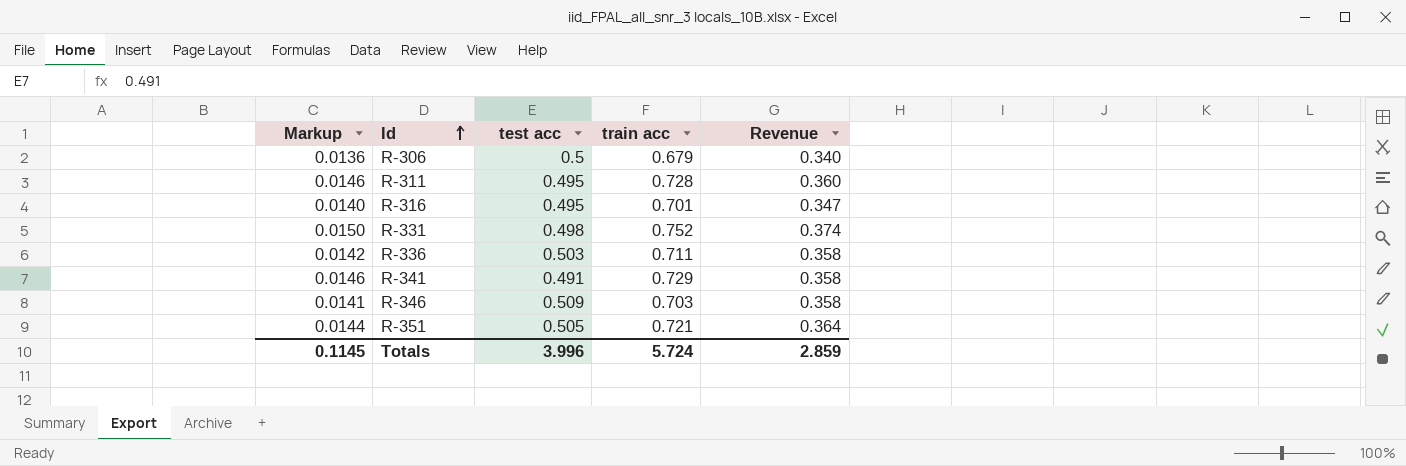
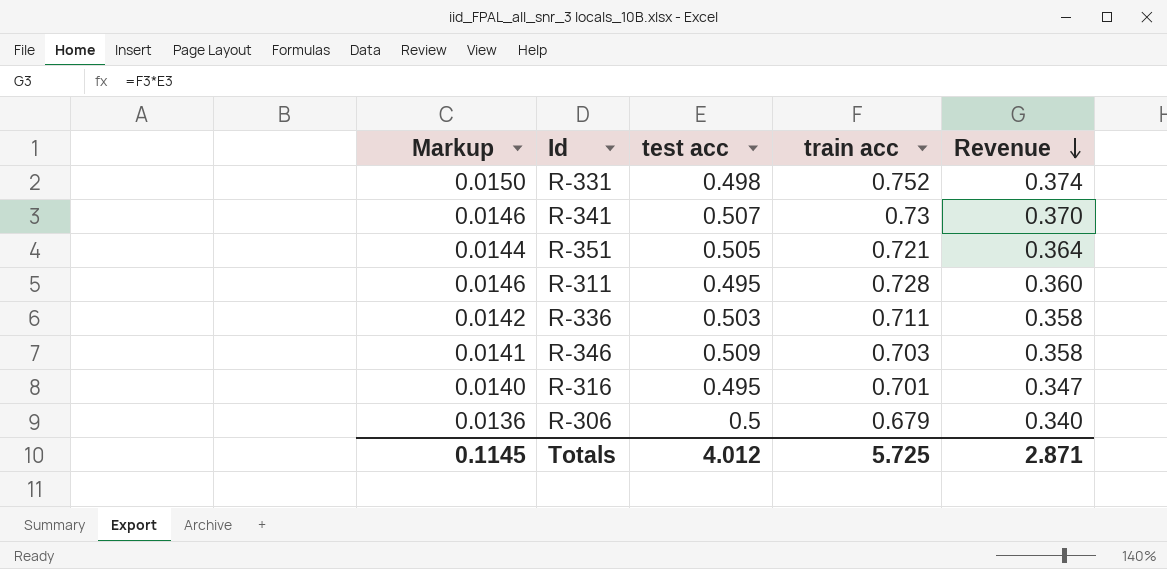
row order: Id ascending -> Revenue descending
R-341 | test acc: 0.491 -> 0.507
R-341 | train acc: 0.729 -> 0.73
R-341 | Revenue: 0.358 -> 0.370
Totals | test acc: 3.996 -> 4.012
Totals | train acc: 5.724 -> 5.725
Totals | Revenue: 2.859 -> 2.871

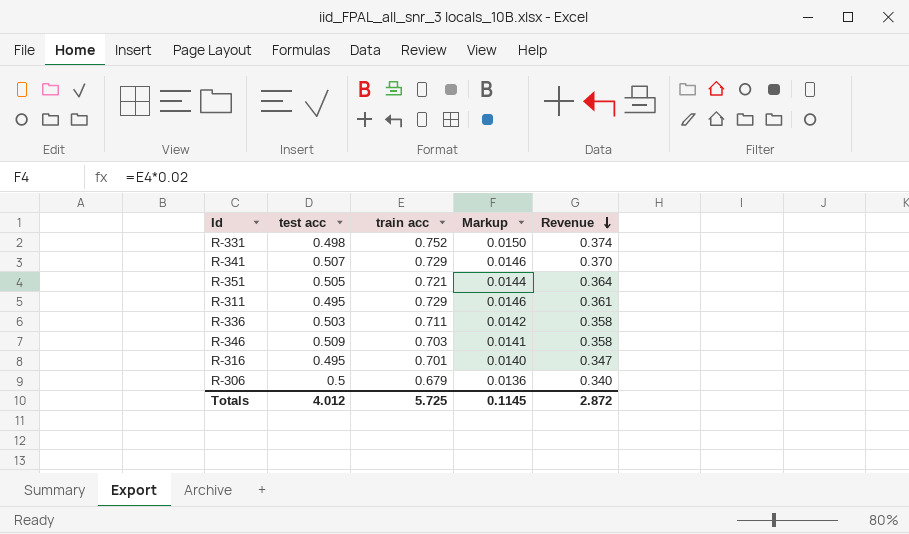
column Markup | position: 1 -> 4
R-341 | train acc: 0.73 -> 0.729
R-311 | train acc: 0.728 -> 0.729
R-311 | Revenue: 0.360 -> 0.361
Totals | Revenue: 2.871 -> 2.872

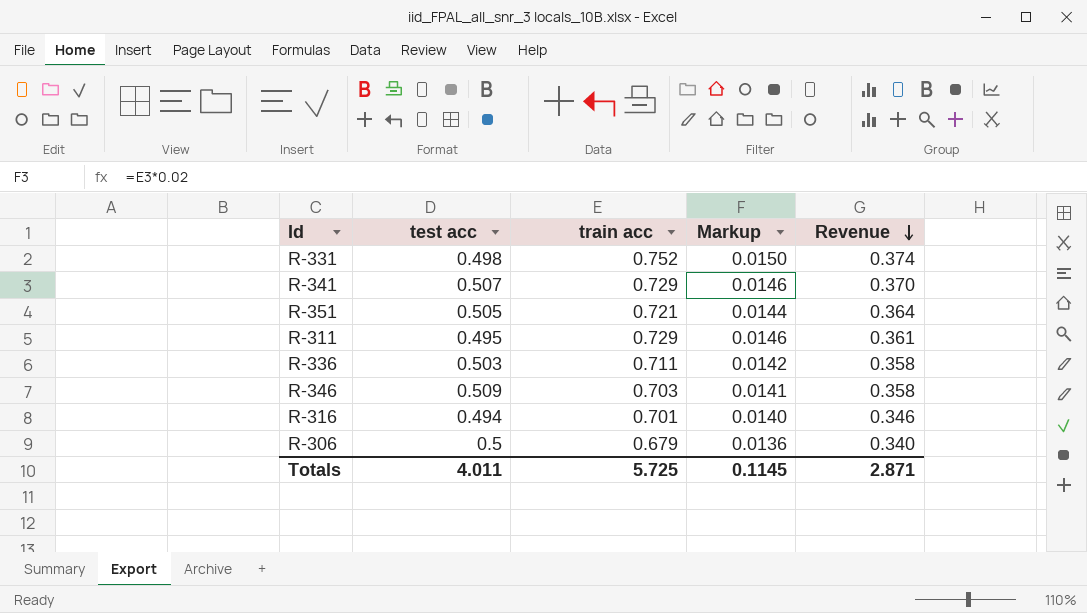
R-316 | test acc: 0.495 -> 0.494
R-316 | Revenue: 0.347 -> 0.346
Totals | test acc: 4.012 -> 4.011
Totals | Revenue: 2.872 -> 2.871

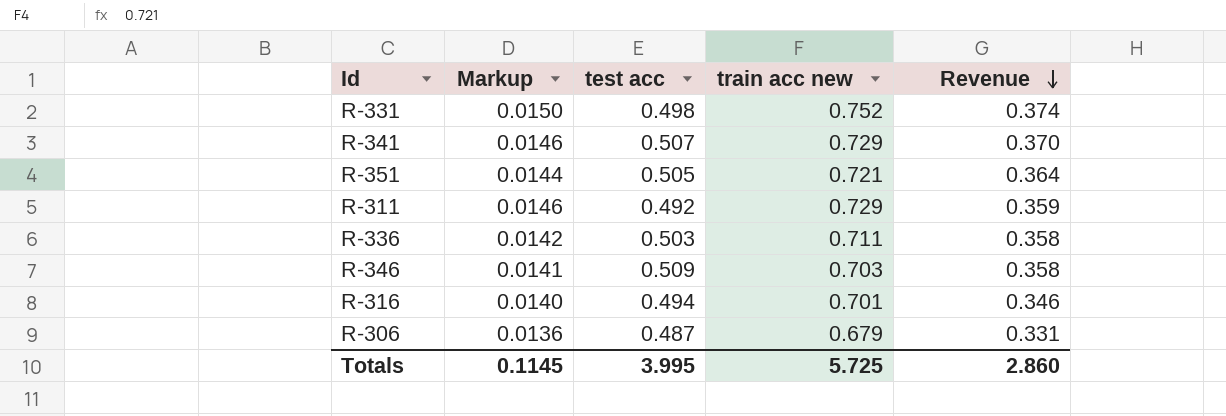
column Markup | position: 4 -> 2
column name: train acc -> train acc new
R-311 | test acc: 0.495 -> 0.492
R-311 | Revenue: 0.361 -> 0.359
R-306 | test acc: 0.5 -> 0.487
R-306 | Revenue: 0.340 -> 0.331
Totals | test acc: 4.011 -> 3.995
Totals | Revenue: 2.871 -> 2.860

